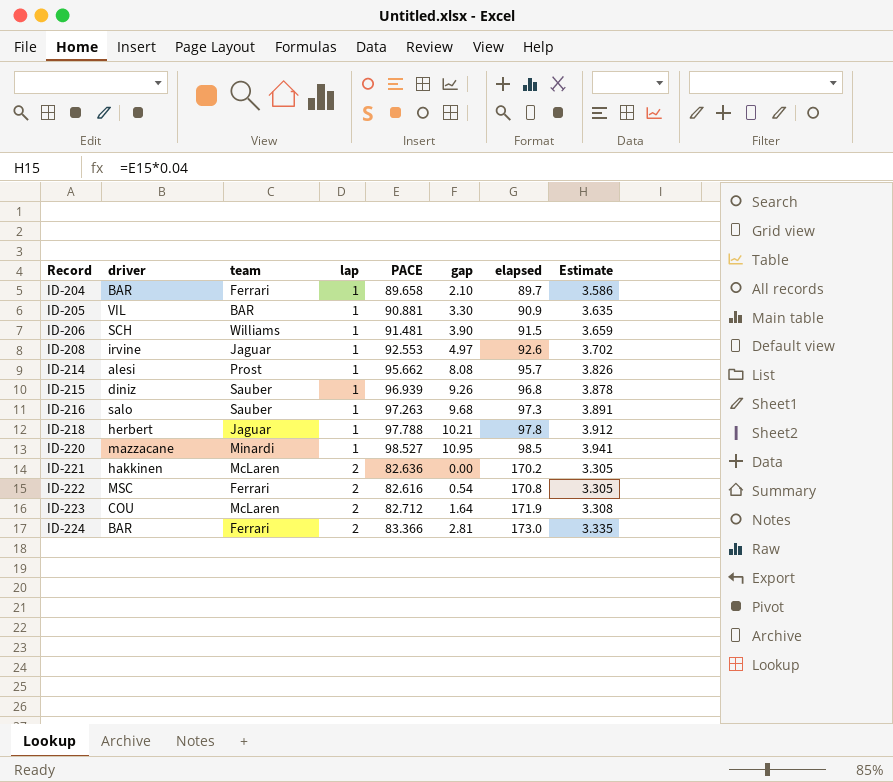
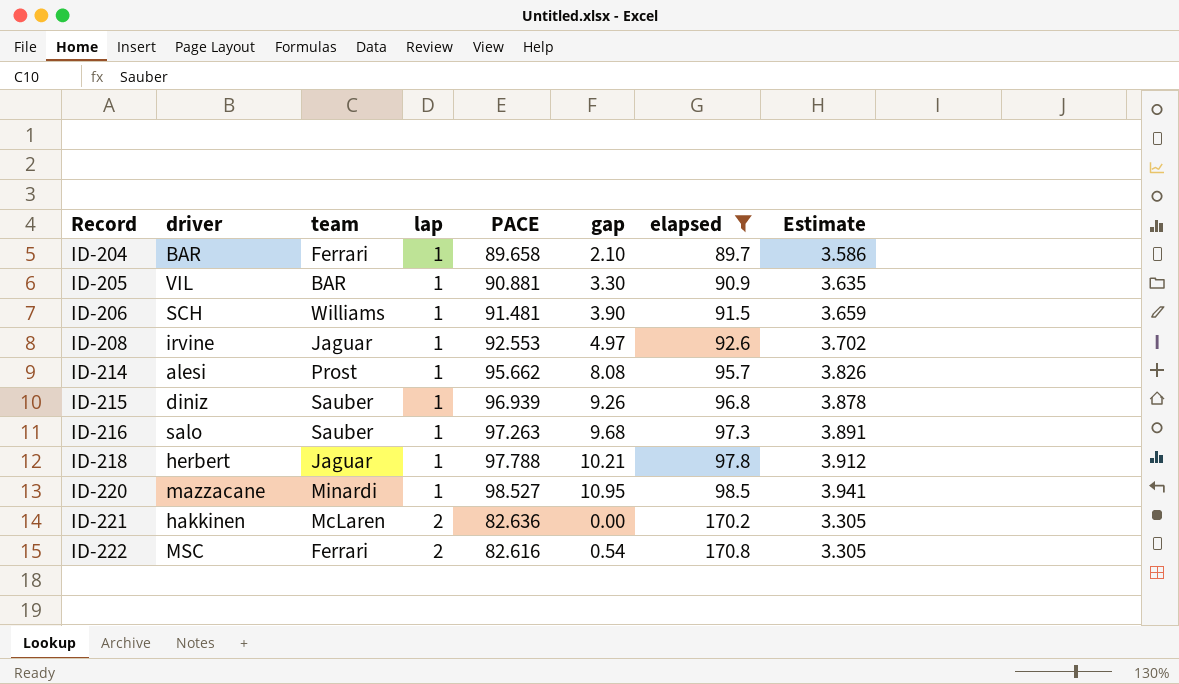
filter: none -> elapsed <= 170.8

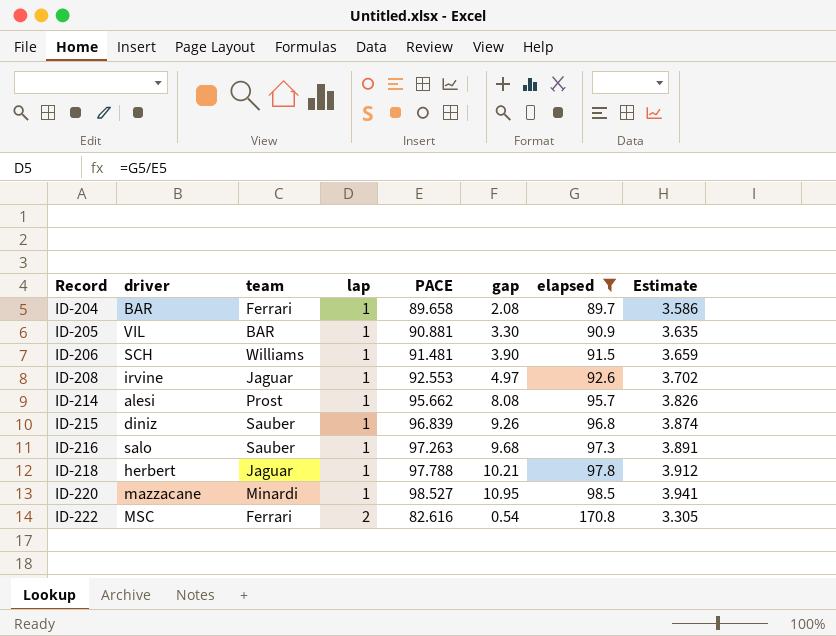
row ID-221: hakkinen | McLaren | 2 | 82.636 | 0.00 | 170.2 | 3.305 -> none
ID-204 | gap: 2.10 -> 2.08
ID-215 | PACE: 96.939 -> 96.839
ID-215 | Estimate: 3.878 -> 3.874

